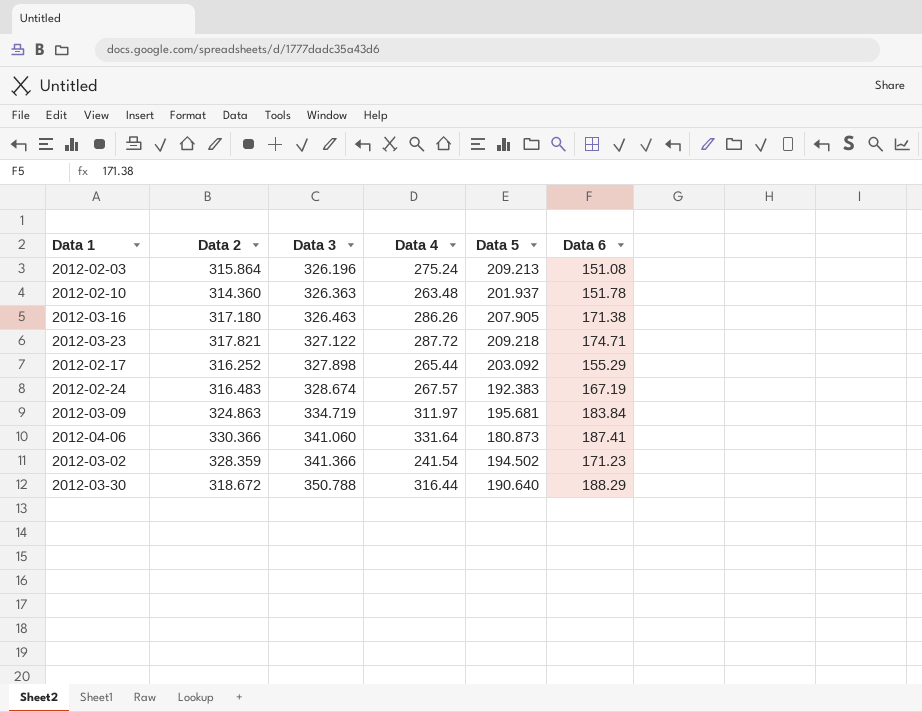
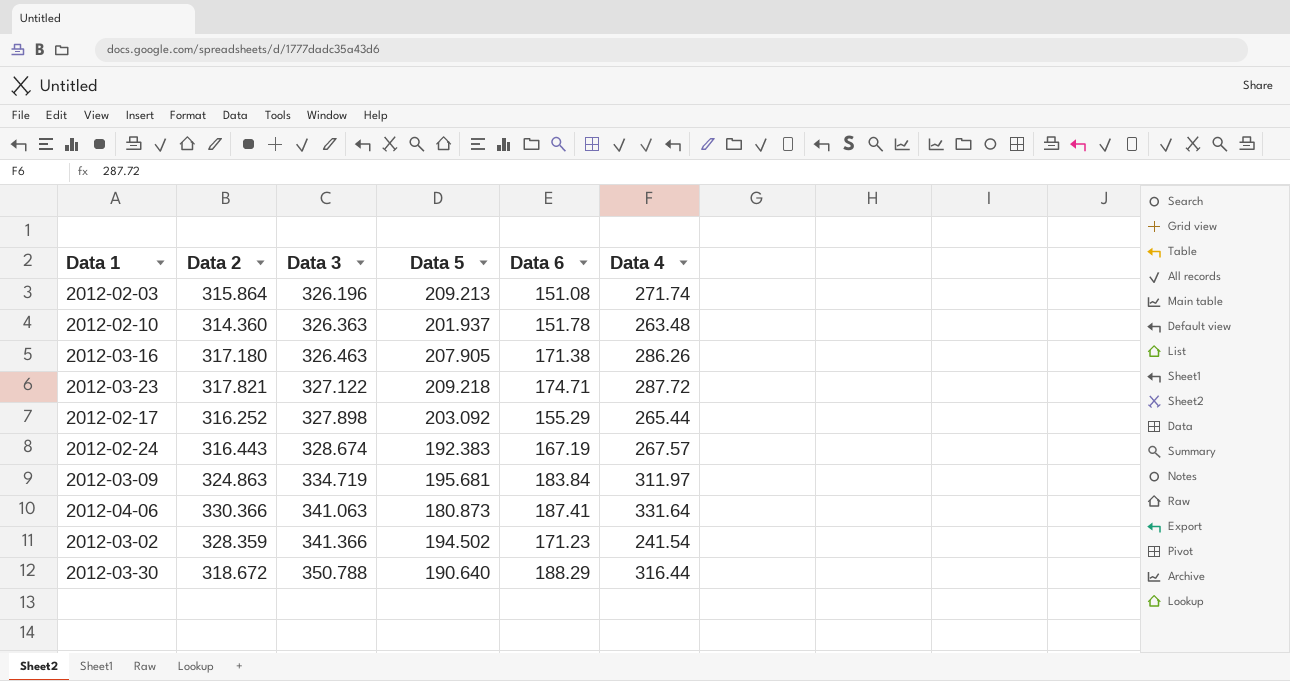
column Data 4 | position: 4 -> 6
2012-02-03 | Data 4: 275.24 -> 271.74
2012-02-24 | Data 2: 316.483 -> 316.443
2012-04-06 | Data 3: 341.060 -> 341.063

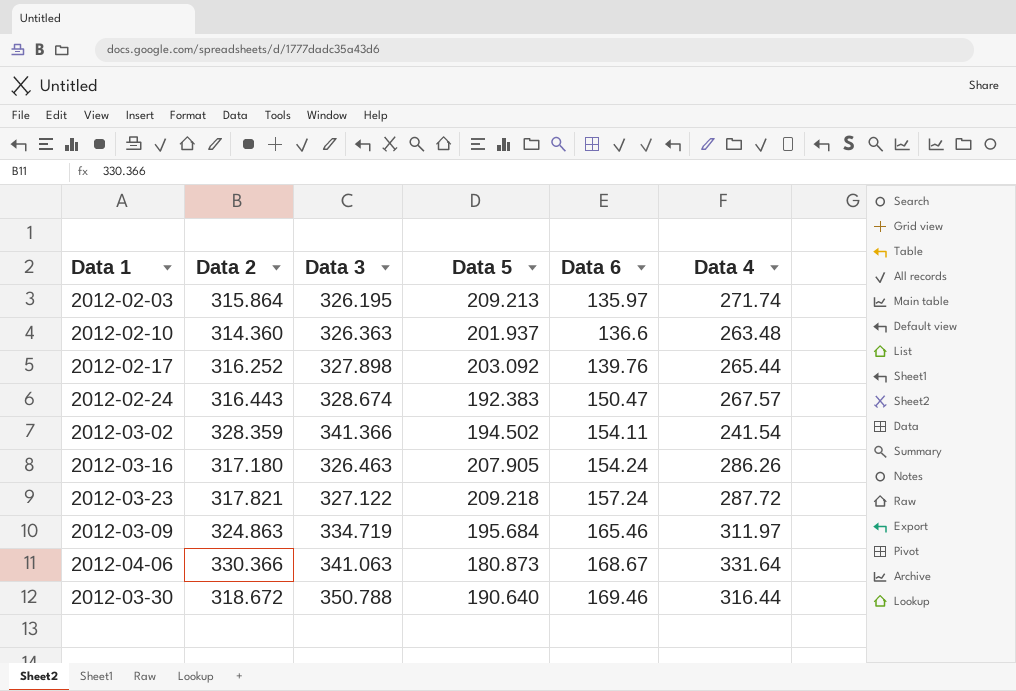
row order: Data 3 ascending -> Data 6 ascending
2012-02-03 | Data 3: 326.196 -> 326.195
2012-02-03 | Data 6: 151.08 -> 135.97
2012-02-10 | Data 6: 151.78 -> 136.6
2012-02-17 | Data 6: 155.29 -> 139.76
2012-02-24 | Data 6: 167.19 -> 150.47
2012-03-02 | Data 6: 171.23 -> 154.11
2012-03-16 | Data 6: 171.38 -> 154.24
2012-03-23 | Data 6: 174.71 -> 157.24
2012-03-09 | Data 5: 195.681 -> 195.684
2012-03-09 | Data 6: 183.84 -> 165.46
2012-04-06 | Data 6: 187.41 -> 168.67
2012-03-30 | Data 6: 188.29 -> 169.46

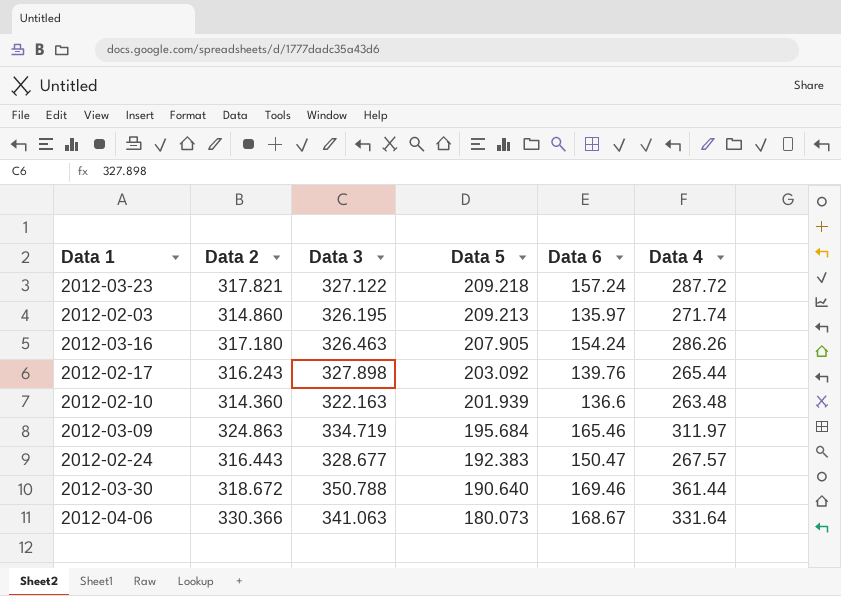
row order: Data 6 ascending -> Data 5 descending
row 2012-03-02: 328.359 | 341.366 | 194.502 | 154.11 | 241.54 -> none
2012-02-03 | Data 2: 315.864 -> 314.860
2012-02-17 | Data 2: 316.252 -> 316.243
2012-02-10 | Data 3: 326.363 -> 322.163
2012-02-10 | Data 5: 201.937 -> 201.939
2012-02-24 | Data 3: 328.674 -> 328.677
2012-03-30 | Data 4: 316.44 -> 361.44
2012-04-06 | Data 5: 180.873 -> 180.073

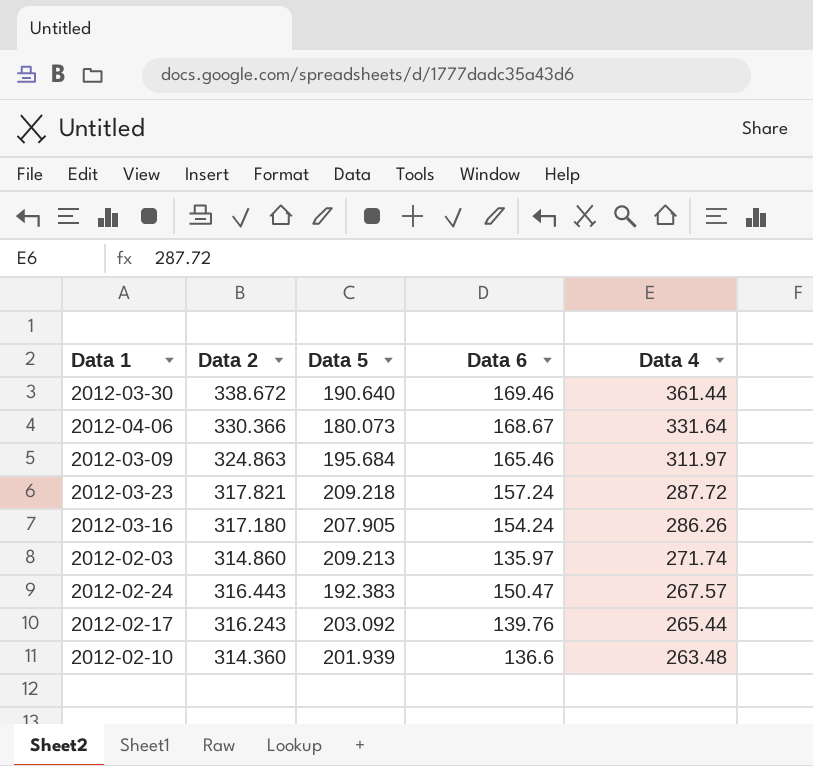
row order: Data 5 descending -> Data 4 descending
column Data 3 | position: 3 -> none
2012-03-30 | Data 2: 318.672 -> 338.672

